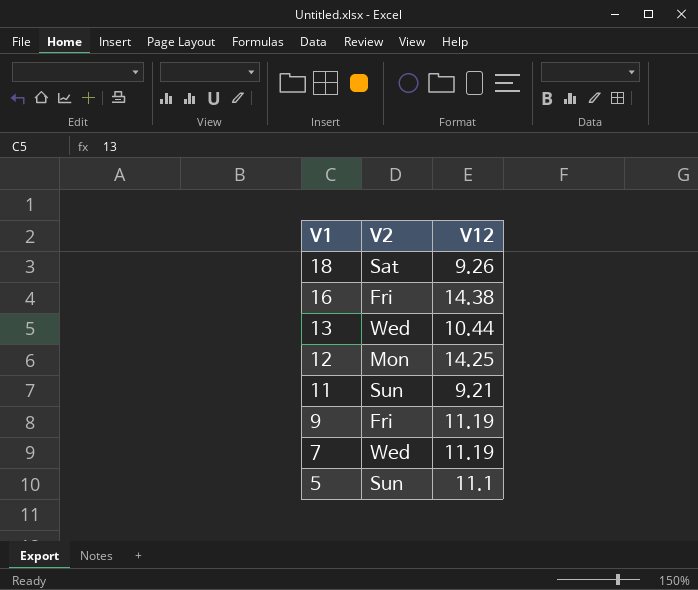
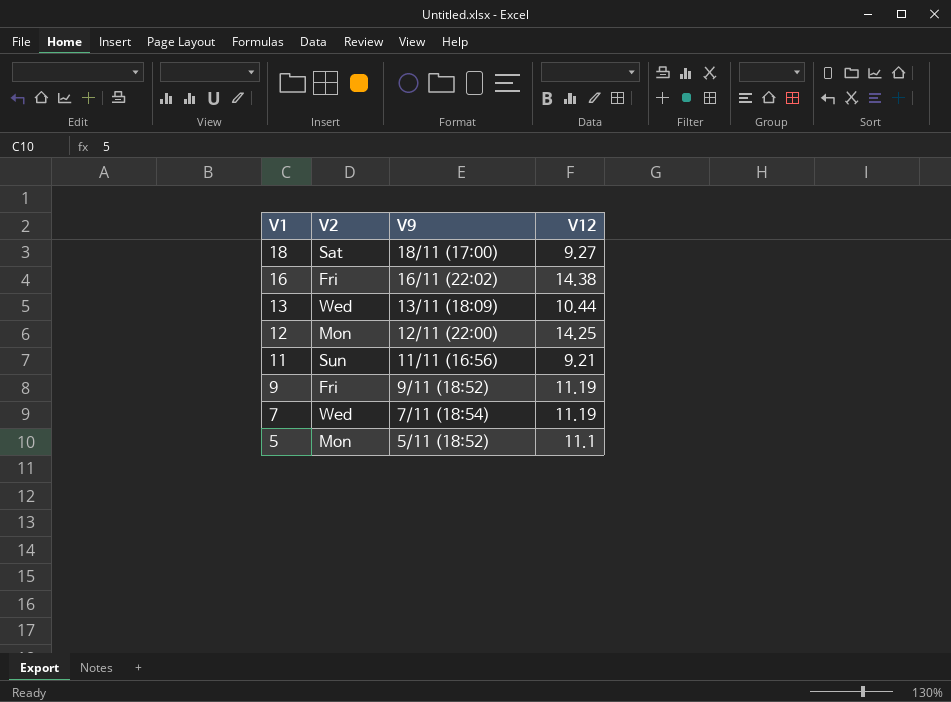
column V9 | position: none -> 3
18 | V12: 9.26 -> 9.27
5 | V2: Sun -> Mon

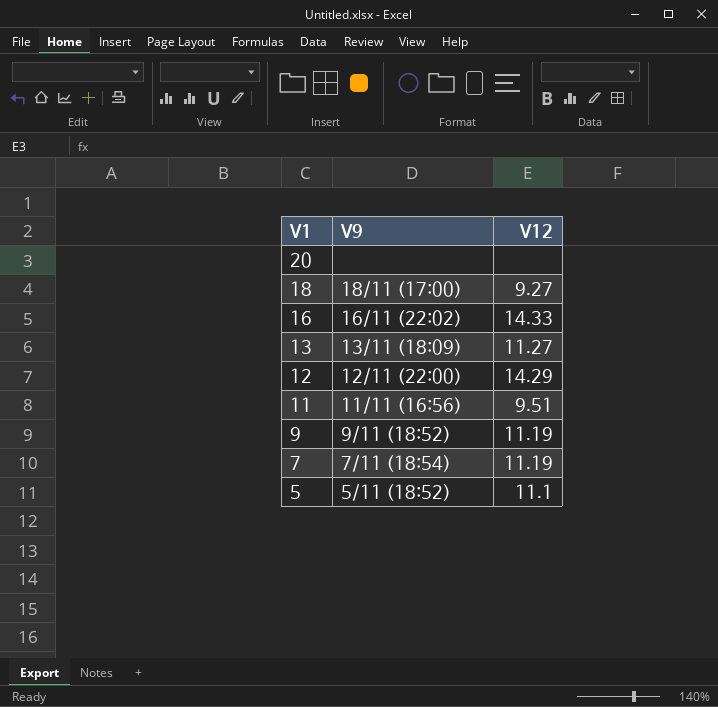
column V2 | position: 2 -> none
row 20: none -> none | none
16 | V12: 14.38 -> 14.33
13 | V12: 10.44 -> 11.27
12 | V12: 14.25 -> 14.29
11 | V12: 9.21 -> 9.51

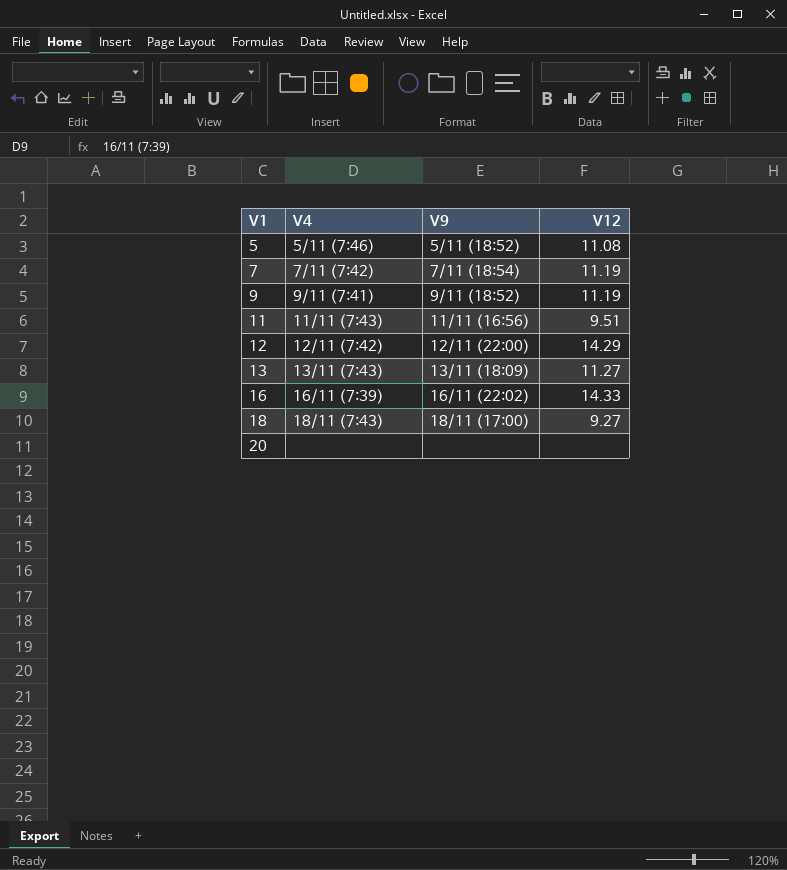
row order: V1 descending -> V1 ascending
column V4 | position: none -> 2
5 | V12: 11.1 -> 11.08

